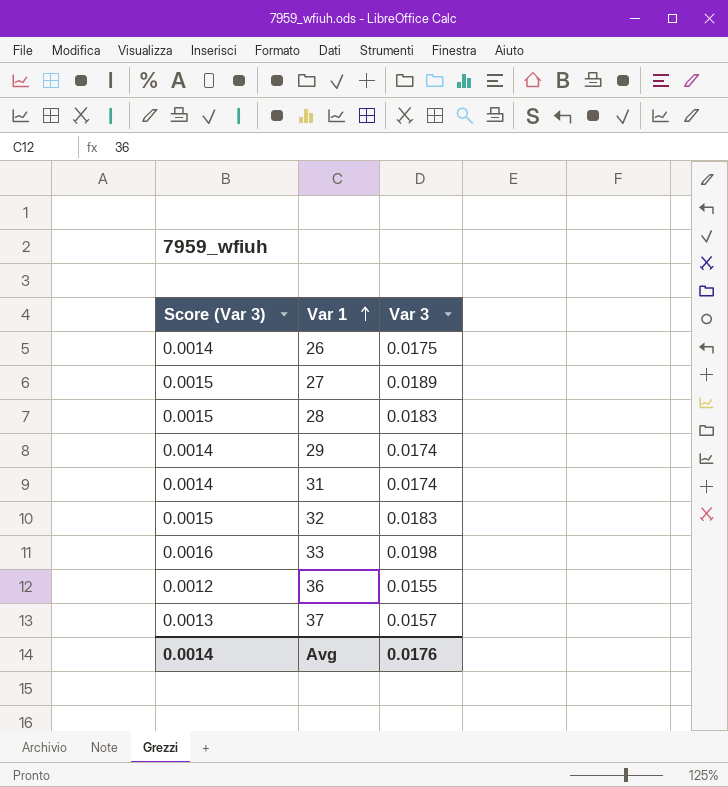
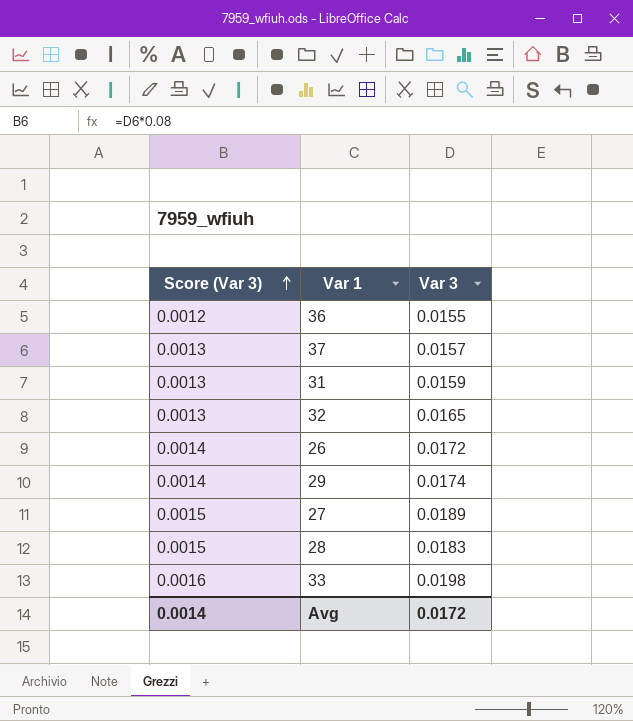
row order: Var 1 ascending -> Score (Var 3) ascending
31 | Score (Var 3): 0.0014 -> 0.0013
31 | Var 3: 0.0174 -> 0.0159
32 | Score (Var 3): 0.0015 -> 0.0013
32 | Var 3: 0.0183 -> 0.0165
26 | Var 3: 0.0175 -> 0.0172
Avg | Var 3: 0.0176 -> 0.0172

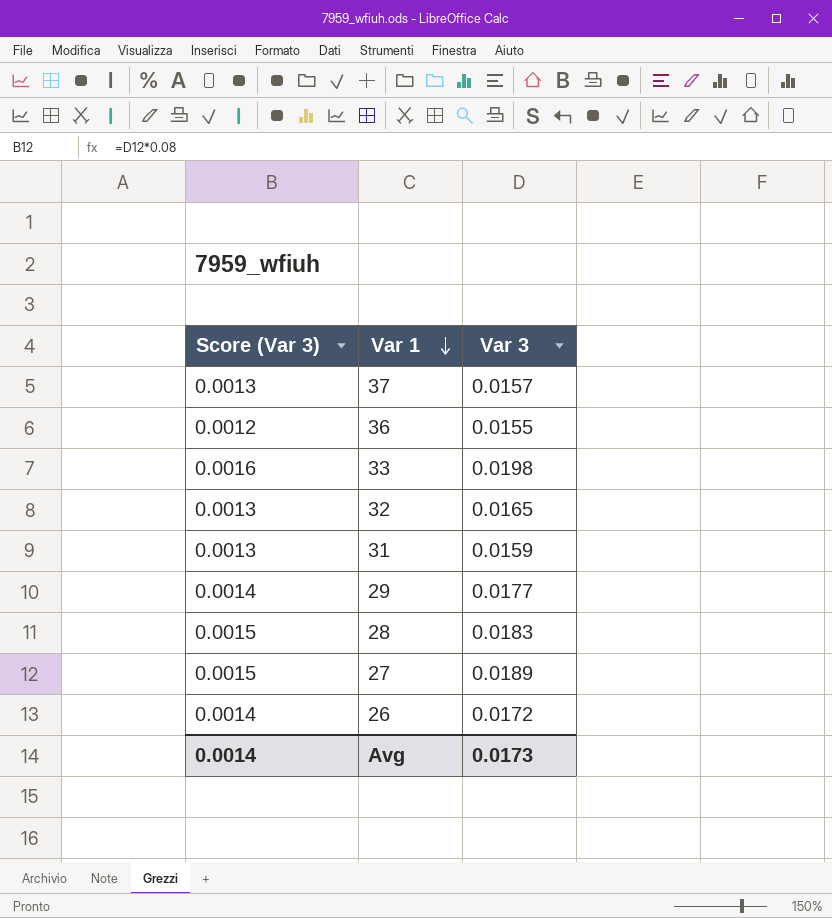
row order: Score (Var 3) ascending -> Var 1 descending
29 | Var 3: 0.0174 -> 0.0177
Avg | Var 3: 0.0172 -> 0.0173

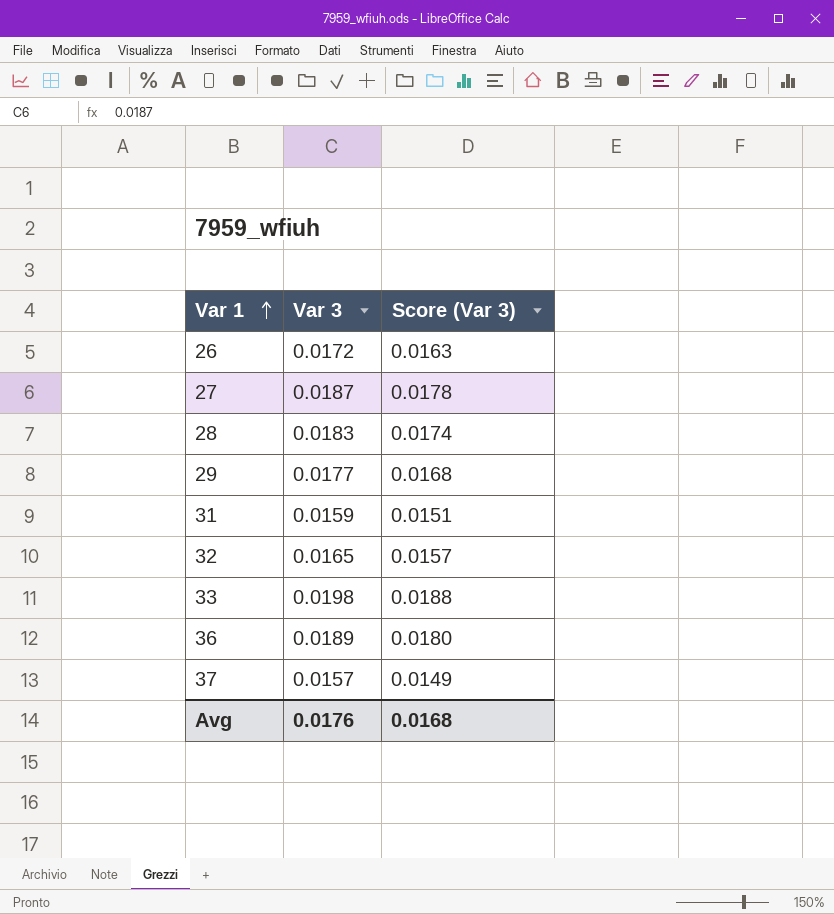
row order: Var 1 descending -> Var 1 ascending
column Score (Var 3) | formula: [Var 3] * 0.08 -> [Var 3] * 0.95
column Score (Var 3) | position: 1 -> 3
27 | Var 3: 0.0189 -> 0.0187
36 | Var 3: 0.0155 -> 0.0189
Avg | Var 3: 0.0173 -> 0.0176
Avg | Score (Var 3): 0.0014 -> 0.0168

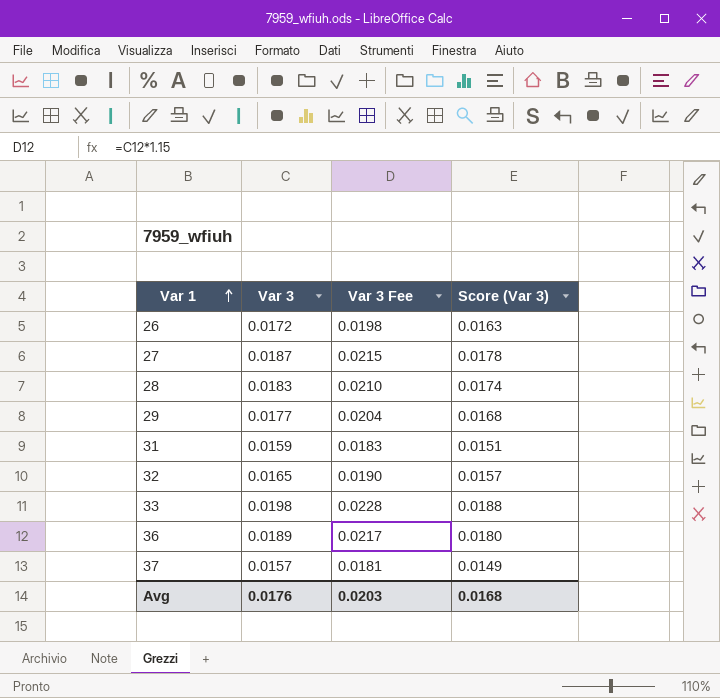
column Var 3 Fee | formula: none -> [Var 3] * 1.15

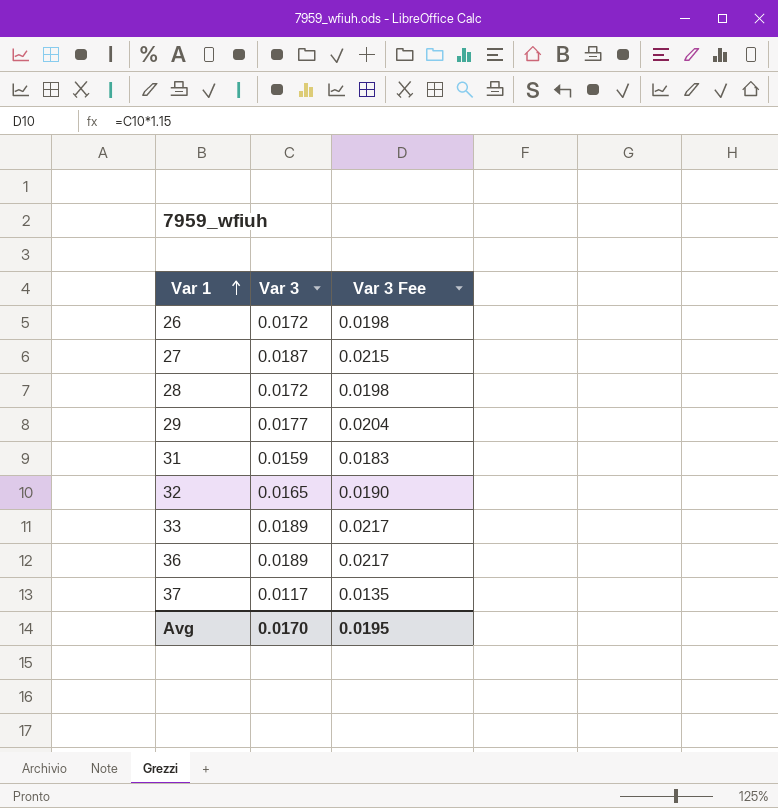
column Score (Var 3) | formula: [Var 3] * 0.95 -> none
28 | Var 3: 0.0183 -> 0.0172
28 | Var 3 Fee: 0.0210 -> 0.0198
33 | Var 3: 0.0198 -> 0.0189
33 | Var 3 Fee: 0.0228 -> 0.0217
37 | Var 3: 0.0157 -> 0.0117
37 | Var 3 Fee: 0.0181 -> 0.0135
Avg | Var 3: 0.0176 -> 0.0170
Avg | Var 3 Fee: 0.0203 -> 0.0195

